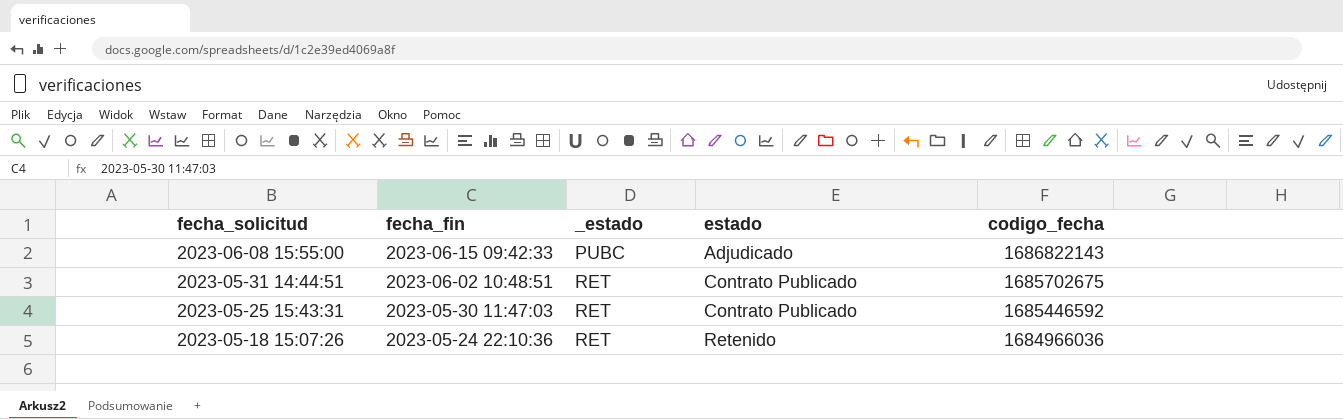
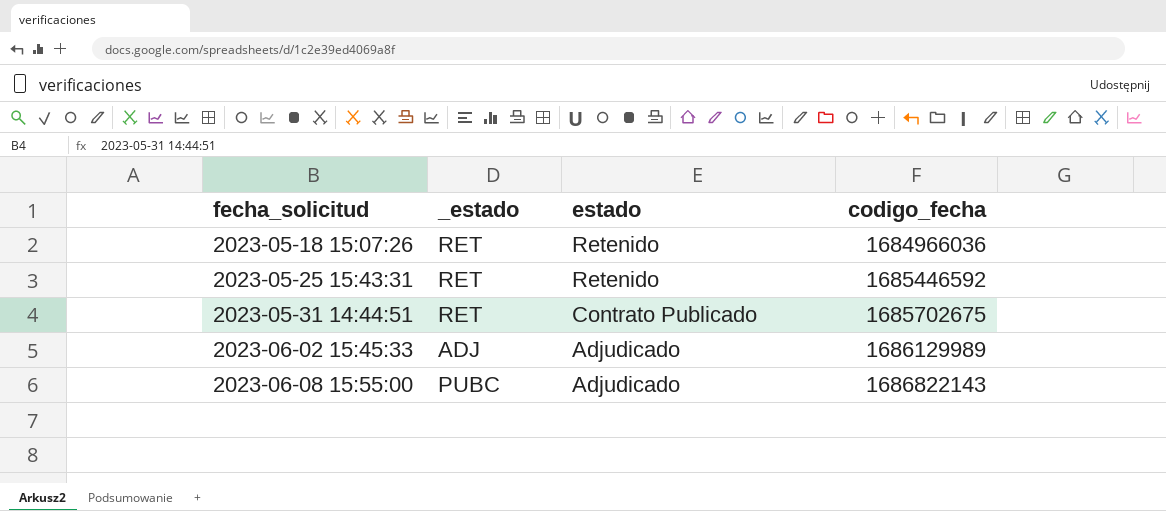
row order: fecha_solicitud descending -> fecha_solicitud ascending
column fecha_fin | position: 2 -> none
2023-05-25 15:43:31 | estado: Contrato Publicado -> Retenido
row 2023-06-02 15:45:33: none -> ADJ | Adjudicado | 1686129989

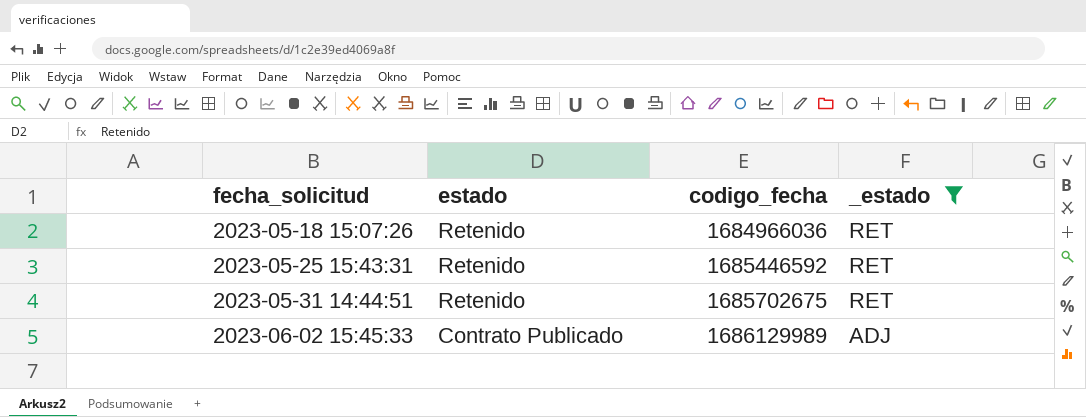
filter: none -> _estado != PUBC
column _estado | position: 2 -> 4
2023-05-31 14:44:51 | estado: Contrato Publicado -> Retenido
2023-06-02 15:45:33 | estado: Adjudicado -> Contrato Publicado

